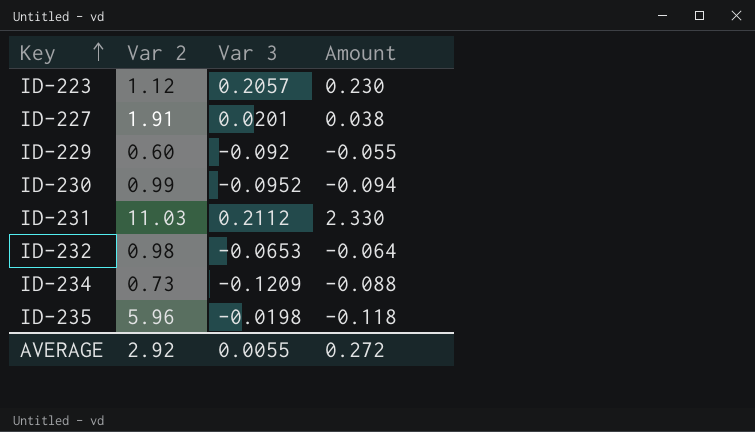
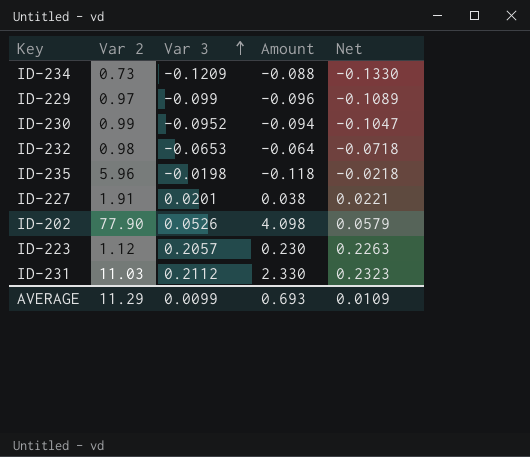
row order: Key ascending -> Var 3 ascending
column Net | formula: none -> [Var 3] * 1.1
ID-229 | Var 2: 0.60 -> 0.97
ID-229 | Var 3: -0.092 -> -0.099
ID-229 | Amount: -0.055 -> -0.096
row ID-202: none -> 77.90 | 0.0526 | 4.098 | 0.0579
AVERAGE | Var 2: 2.92 -> 11.29
AVERAGE | Var 3: 0.0055 -> 0.0099
AVERAGE | Amount: 0.272 -> 0.693

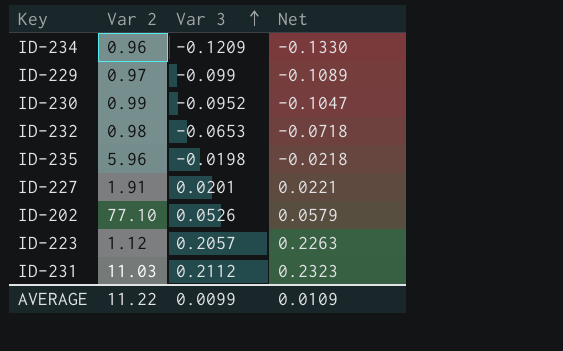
column Amount | formula: [Var 2] * [Var 3] -> none
ID-234 | Var 2: 0.73 -> 0.96
ID-202 | Var 2: 77.90 -> 77.10
AVERAGE | Var 2: 11.29 -> 11.22

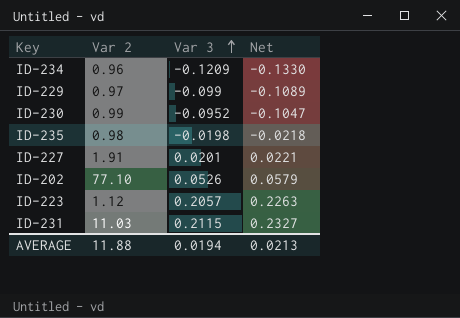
row ID-232: 0.98 | -0.0653 | -0.0718 -> none
ID-235 | Var 2: 5.96 -> 0.98
ID-231 | Var 3: 0.2112 -> 0.2115
ID-231 | Net: 0.2323 -> 0.2327
AVERAGE | Var 2: 11.22 -> 11.88
AVERAGE | Var 3: 0.0099 -> 0.0194
AVERAGE | Net: 0.0109 -> 0.0213

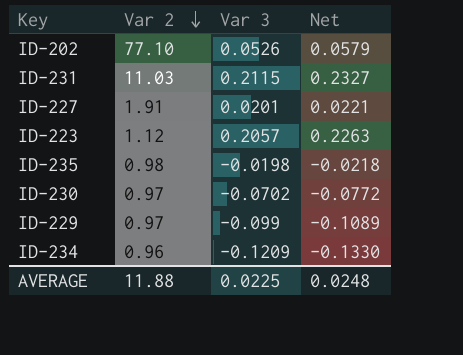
row order: Var 3 ascending -> Var 2 descending
ID-230 | Var 2: 0.99 -> 0.97
ID-230 | Var 3: -0.0952 -> -0.0702
ID-230 | Net: -0.1047 -> -0.0772
AVERAGE | Var 3: 0.0194 -> 0.0225
AVERAGE | Net: 0.0213 -> 0.0248

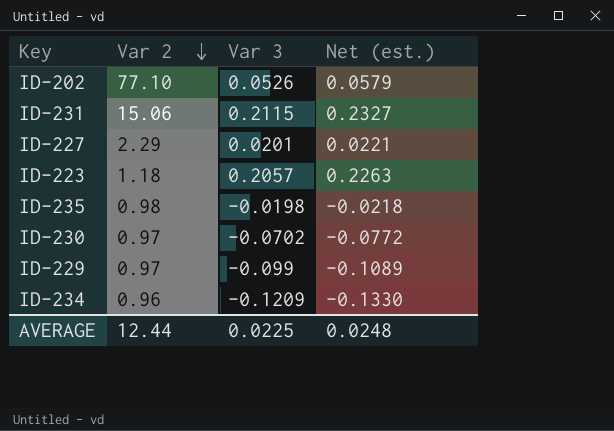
column name: Net -> Net (est.)
ID-231 | Var 2: 11.03 -> 15.06
ID-227 | Var 2: 1.91 -> 2.29
ID-223 | Var 2: 1.12 -> 1.18
AVERAGE | Var 2: 11.88 -> 12.44

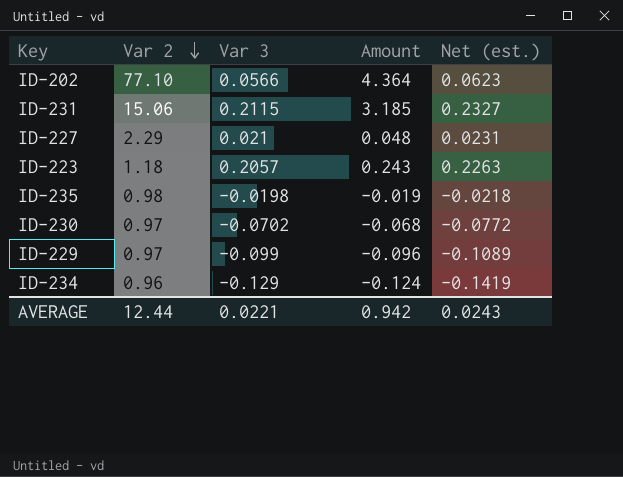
column Amount | formula: none -> [Var 2] * [Var 3]
ID-202 | Var 3: 0.0526 -> 0.0566
ID-202 | Net (est.): 0.0579 -> 0.0623
ID-227 | Var 3: 0.0201 -> 0.021
ID-227 | Net (est.): 0.0221 -> 0.0231
ID-234 | Var 3: -0.1209 -> -0.129
ID-234 | Net (est.): -0.1330 -> -0.1419
AVERAGE | Var 3: 0.0225 -> 0.0221
AVERAGE | Net (est.): 0.0248 -> 0.0243

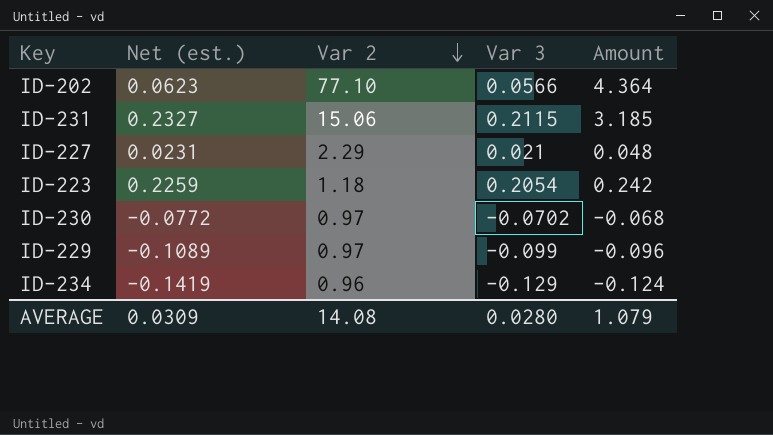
column Net (est.) | position: 5 -> 2
row ID-235: 0.98 | -0.0198 | -0.019 | -0.0218 -> none
ID-223 | Net (est.): 0.2263 -> 0.2259
ID-223 | Var 3: 0.2057 -> 0.2054
ID-223 | Amount: 0.243 -> 0.242
AVERAGE | Net (est.): 0.0243 -> 0.0309
AVERAGE | Var 2: 12.44 -> 14.08
AVERAGE | Var 3: 0.0221 -> 0.0280
AVERAGE | Amount: 0.942 -> 1.079

